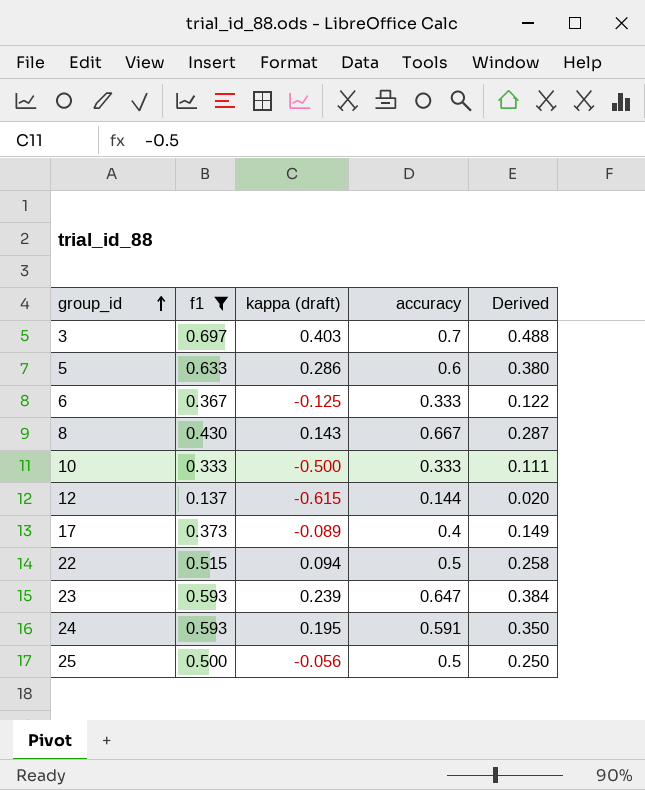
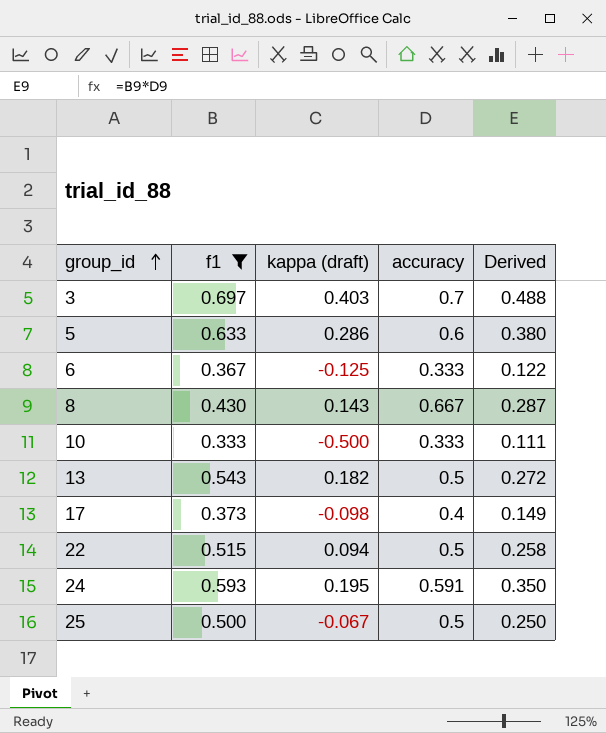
row 12: 0.137 | -0.615 | 0.144 | 0.020 -> none
row 23: 0.593 | 0.239 | 0.647 | 0.384 -> none
row 13: none -> 0.543 | 0.182 | 0.5 | 0.272
17 | kappa (draft): -0.089 -> -0.098
25 | kappa (draft): -0.056 -> -0.067

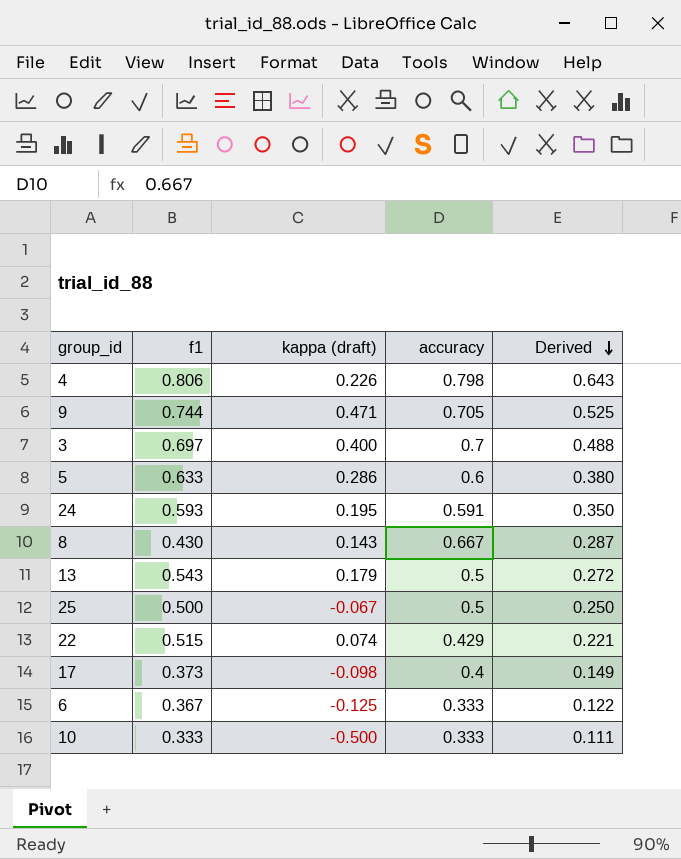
filter: f1 <= 0.697 -> none
row order: group_id ascending -> Derived descending
3 | kappa (draft): 0.403 -> 0.400
13 | kappa (draft): 0.182 -> 0.179
22 | kappa (draft): 0.094 -> 0.074
22 | accuracy: 0.5 -> 0.429
22 | Derived: 0.258 -> 0.221

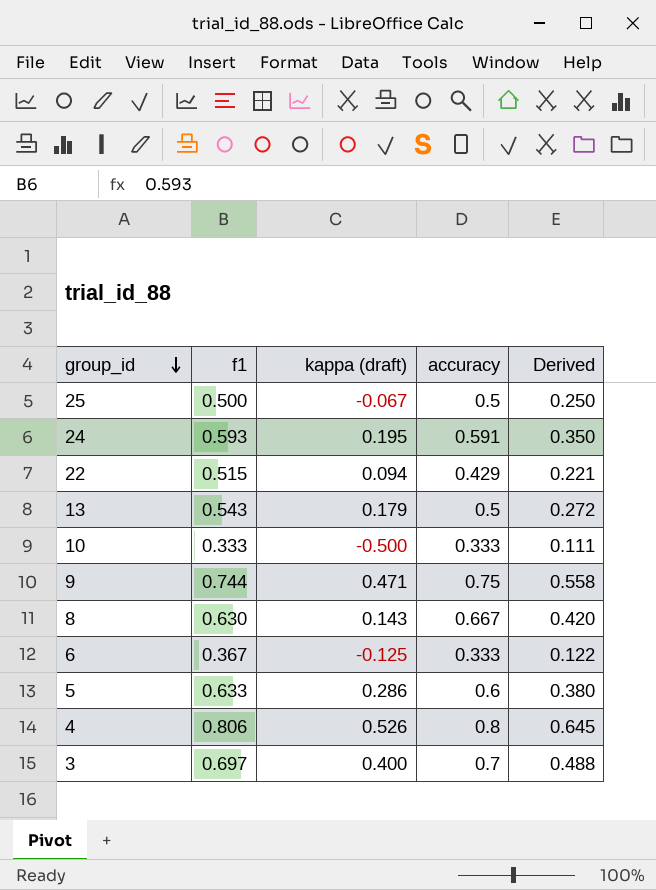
row order: Derived descending -> group_id descending
row 17: 0.373 | -0.098 | 0.4 | 0.149 -> none
22 | kappa (draft): 0.074 -> 0.094
9 | accuracy: 0.705 -> 0.75
9 | Derived: 0.525 -> 0.558
8 | f1: 0.430 -> 0.630
8 | Derived: 0.287 -> 0.420
4 | kappa (draft): 0.226 -> 0.526
4 | accuracy: 0.798 -> 0.8
4 | Derived: 0.643 -> 0.645

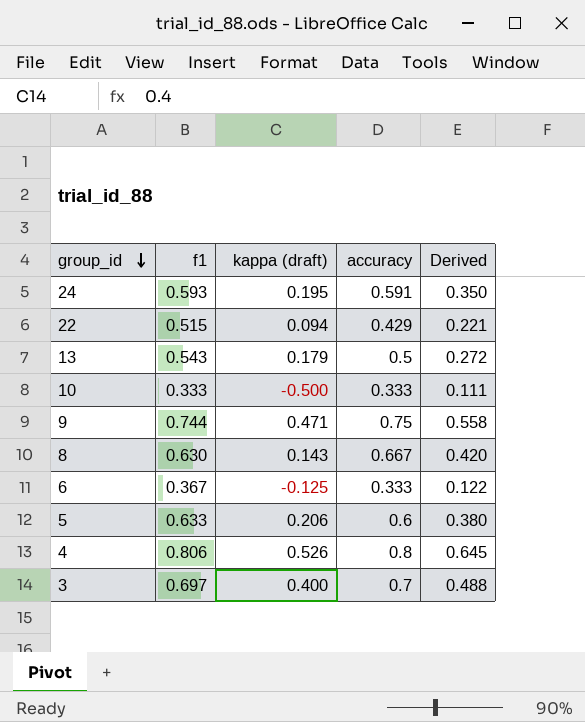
row 25: 0.500 | -0.067 | 0.5 | 0.250 -> none
5 | kappa (draft): 0.286 -> 0.206

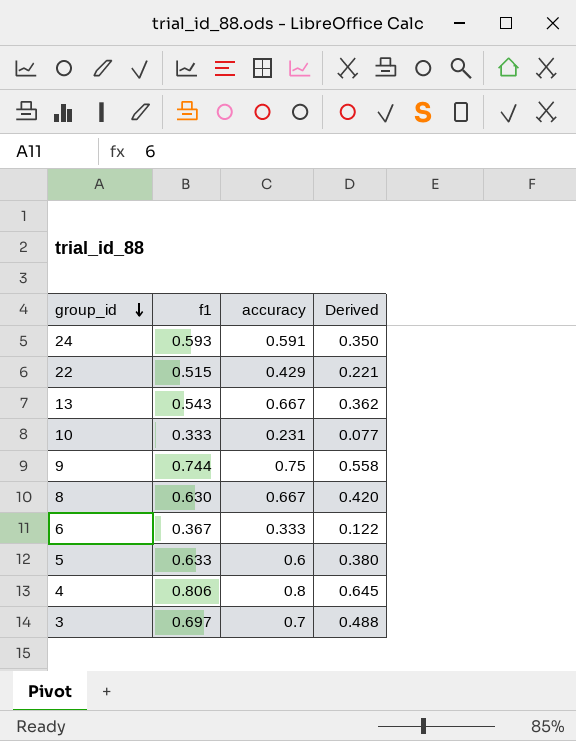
column kappa (draft) | position: 3 -> none
13 | accuracy: 0.5 -> 0.667
13 | Derived: 0.272 -> 0.362
10 | accuracy: 0.333 -> 0.231
10 | Derived: 0.111 -> 0.077

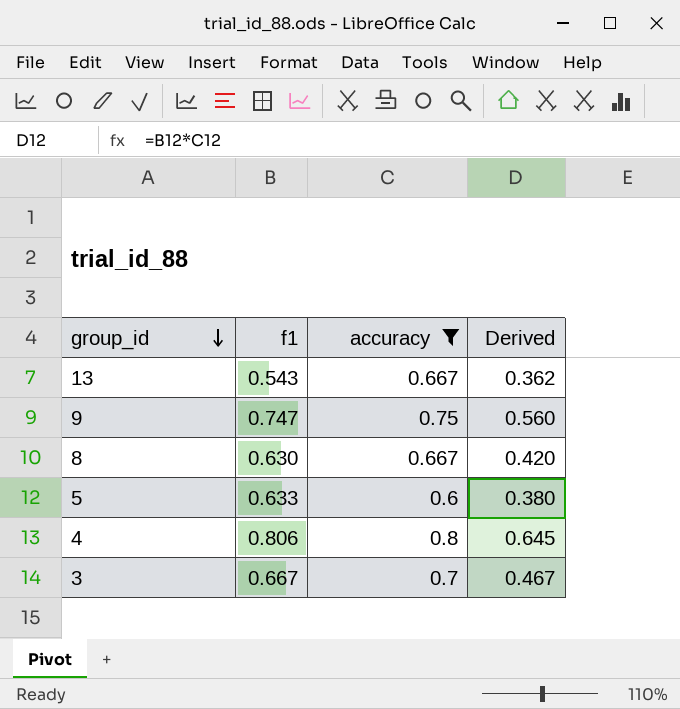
filter: none -> accuracy >= 0.6
9 | f1: 0.744 -> 0.747
9 | Derived: 0.558 -> 0.560
3 | f1: 0.697 -> 0.667
3 | Derived: 0.488 -> 0.467

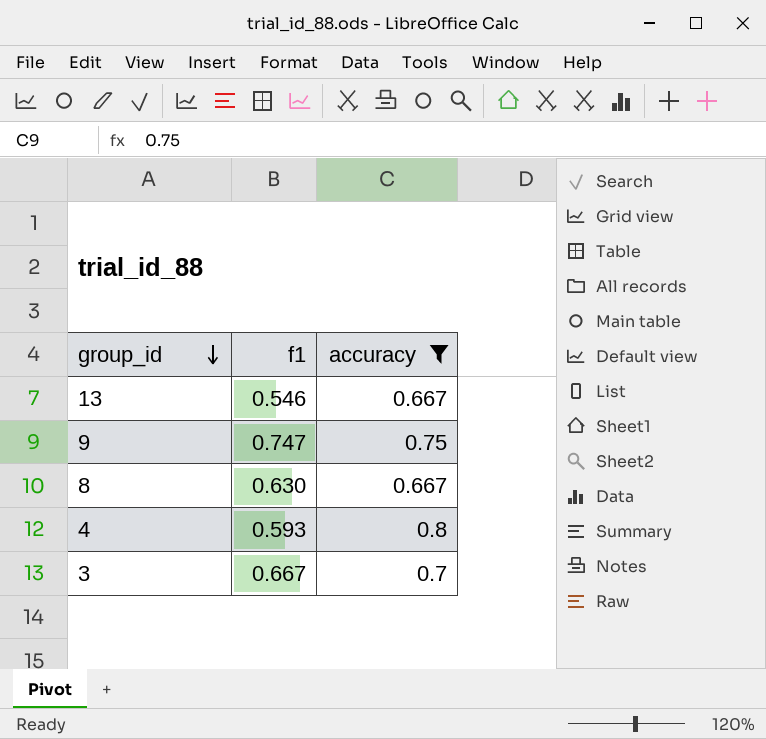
column Derived | formula: [f1] * [accuracy] -> none
row 5: 0.633 | 0.6 | 0.380 -> none
13 | f1: 0.543 -> 0.546
4 | f1: 0.806 -> 0.593

